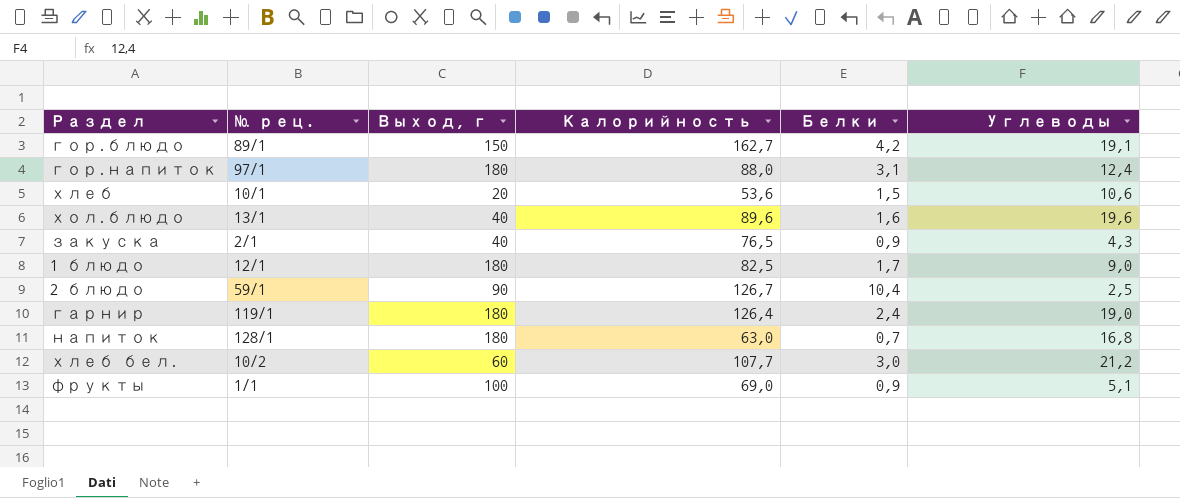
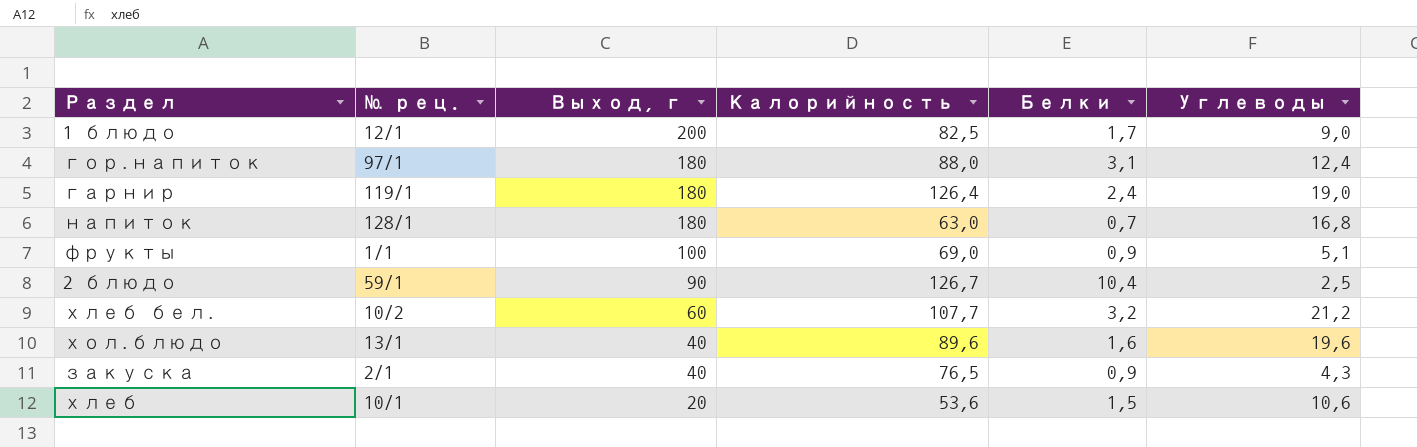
row order: none -> Выход, г descending
row гор.блюдо: 89/1 | 150 | 162,7 | 4,2 | 19,1 -> none
1 блюдо | Выход, г: 180 -> 200
хлеб бел. | Белки: 3,0 -> 3,2

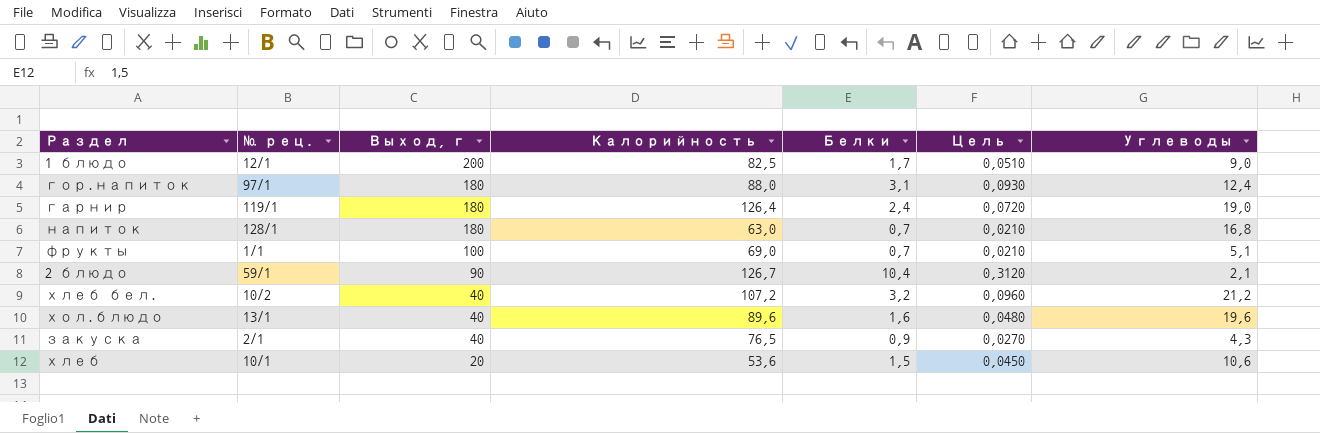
column Цель | formula: none -> [Белки] * 0,03
фрукты | Белки: 0,9 -> 0,7
2 блюдо | Углеводы: 2,5 -> 2,1
хлеб бел. | Выход, г: 60 -> 40
хлеб бел. | Калорийность: 107,7 -> 107,2

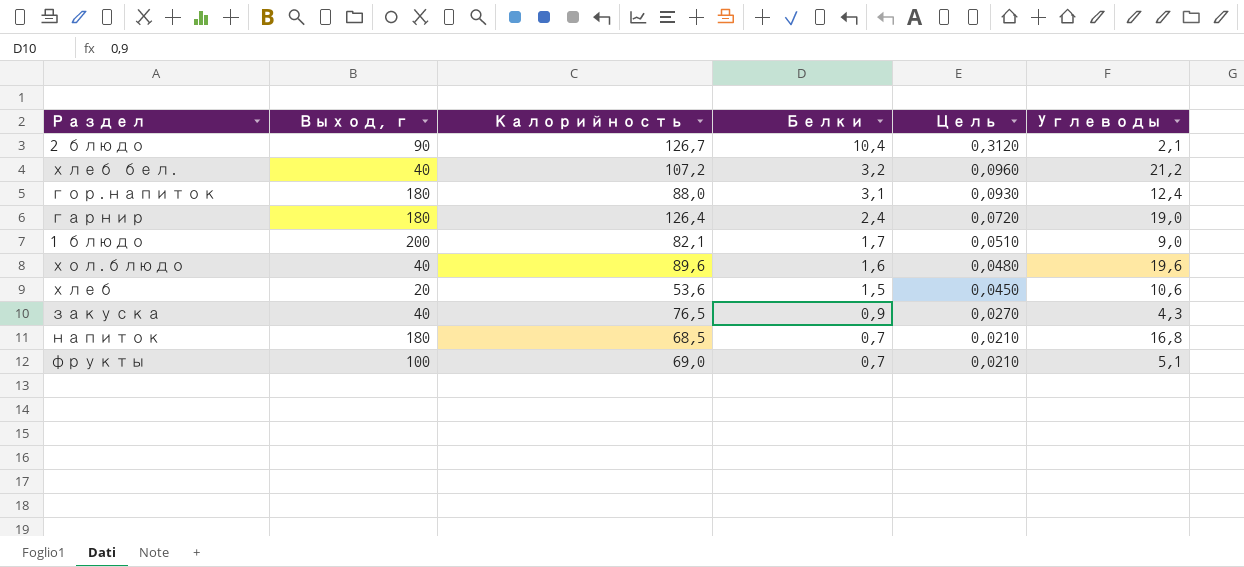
row order: Выход, г descending -> Белки descending
column № рец. | position: 2 -> none
1 блюдо | Калорийность: 82,5 -> 82,1
напиток | Калорийность: 63,0 -> 68,5

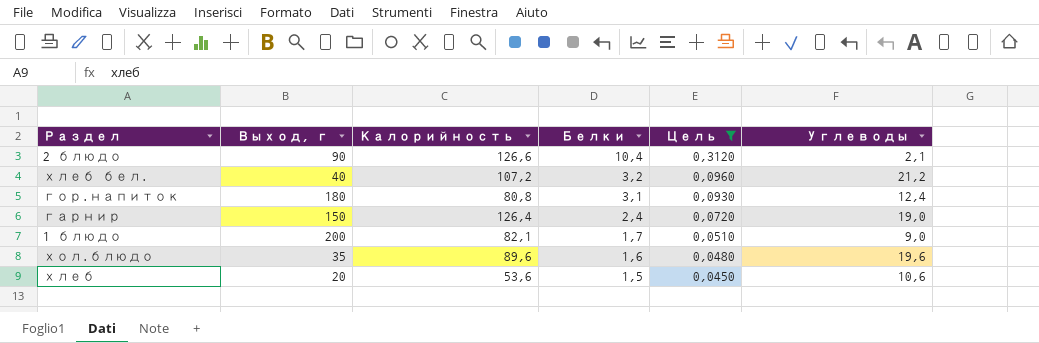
filter: none -> Цель >= 0,0450
2 блюдо | Калорийность: 126,7 -> 126,6
гор.напиток | Калорийность: 88,0 -> 80,8
гарнир | Выход, г: 180 -> 150
хол.блюдо | Выход, г: 40 -> 35

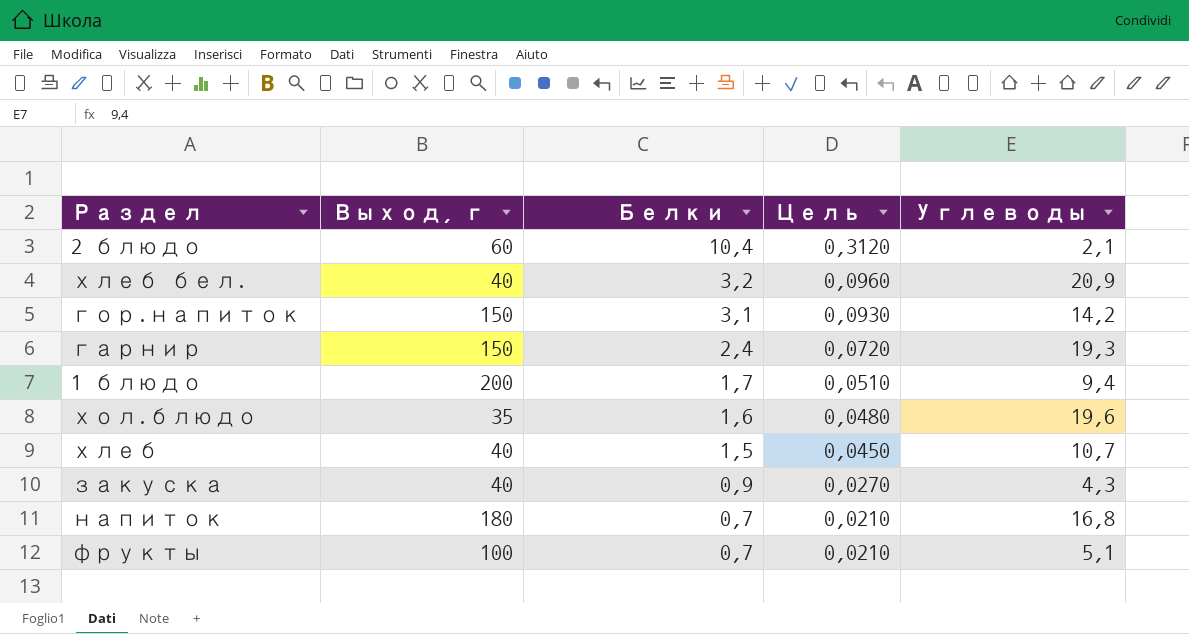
filter: Цель >= 0,0450 -> none
column Калорийность | position: 3 -> none
2 блюдо | Выход, г: 90 -> 60
хлеб бел. | Углеводы: 21,2 -> 20,9
гор.напиток | Выход, г: 180 -> 150
гор.напиток | Углеводы: 12,4 -> 14,2
гарнир | Углеводы: 19,0 -> 19,3
1 блюдо | Углеводы: 9,0 -> 9,4
хлеб | Выход, г: 20 -> 40
хлеб | Углеводы: 10,6 -> 10,7

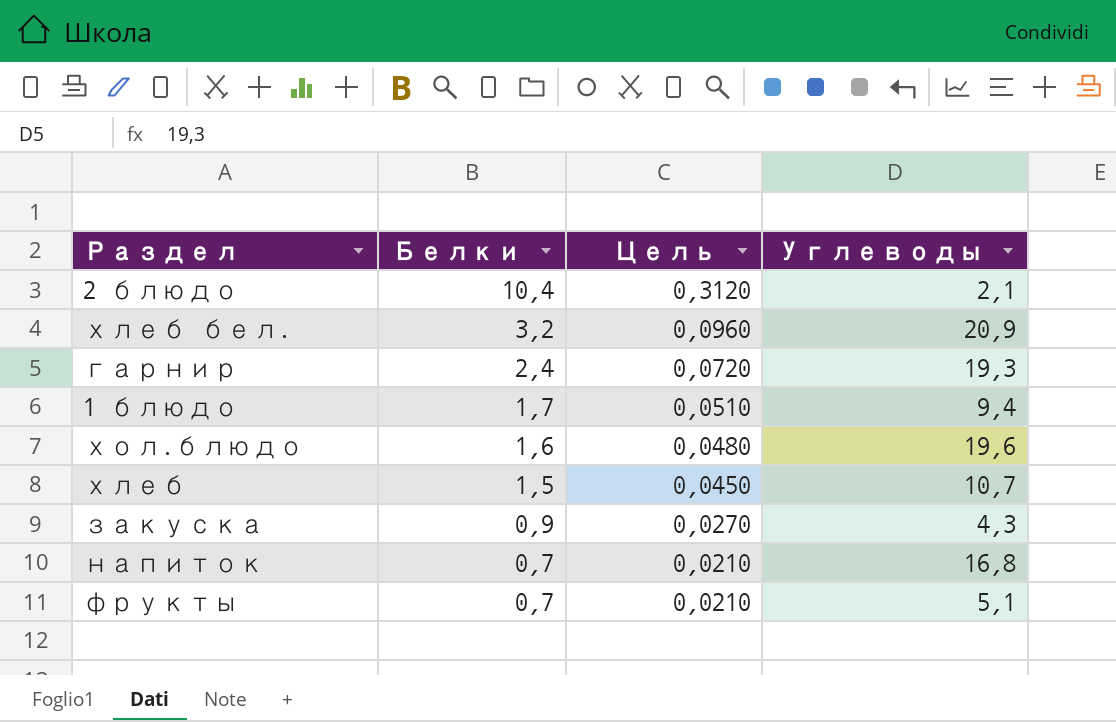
column Выход, г | position: 2 -> none
row гор.напиток: 150 | 3,1 | 0,0930 | 14,2 -> none

